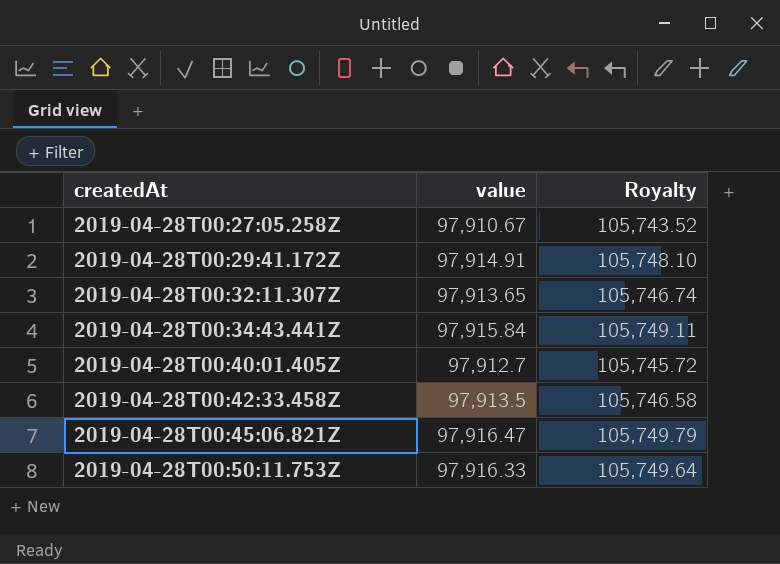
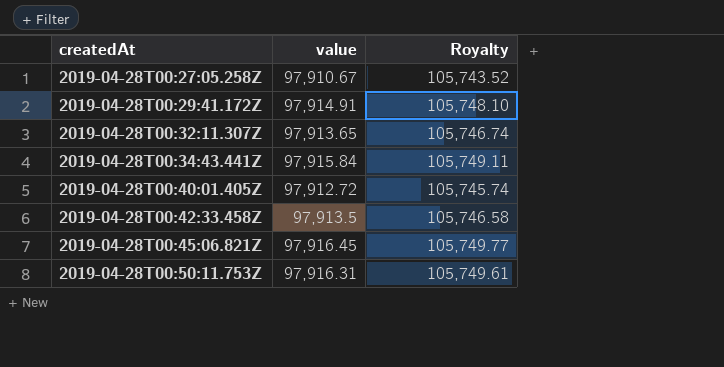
2019-04-28T00:40:01.405Z | value: 97,912.7 -> 97,912.72
2019-04-28T00:40:01.405Z | Royalty: 105,745.72 -> 105,745.74
2019-04-28T00:45:06.821Z | value: 97,916.47 -> 97,916.45
2019-04-28T00:45:06.821Z | Royalty: 105,749.79 -> 105,749.77
2019-04-28T00:50:11.753Z | value: 97,916.33 -> 97,916.31
2019-04-28T00:50:11.753Z | Royalty: 105,749.64 -> 105,749.61

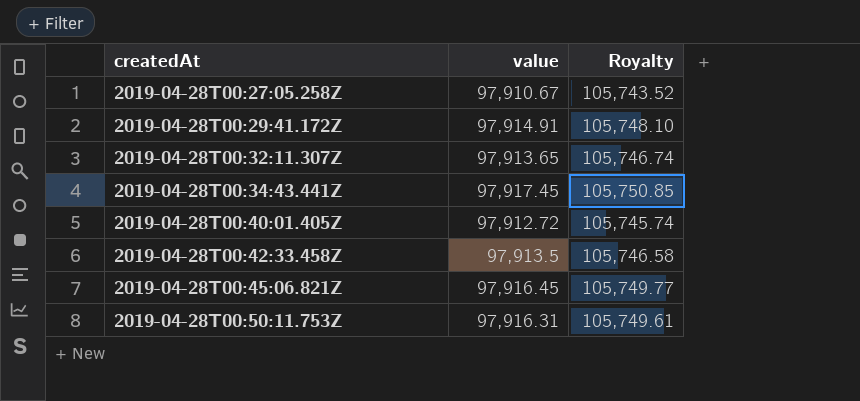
2019-04-28T00:34:43.441Z | value: 97,915.84 -> 97,917.45
2019-04-28T00:34:43.441Z | Royalty: 105,749.11 -> 105,750.85

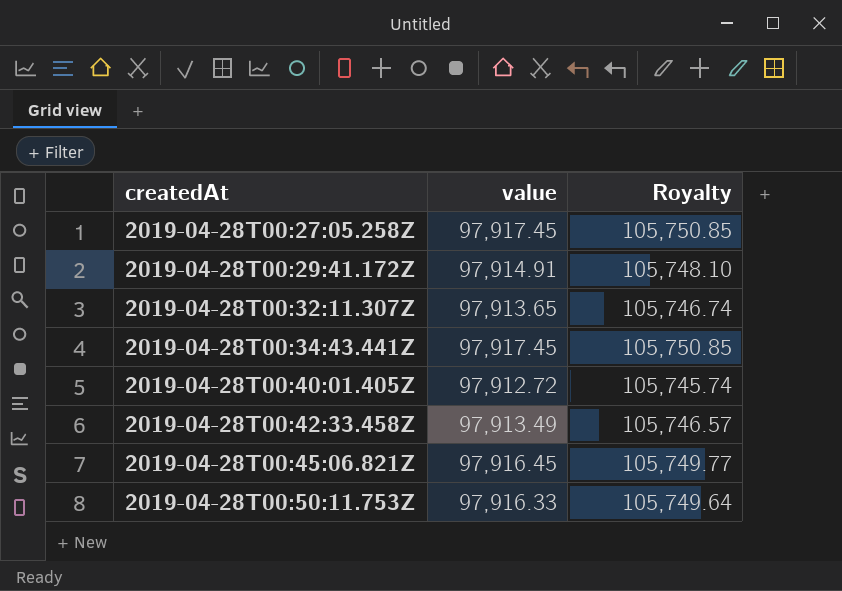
2019-04-28T00:27:05.258Z | value: 97,910.67 -> 97,917.45
2019-04-28T00:27:05.258Z | Royalty: 105,743.52 -> 105,750.85
2019-04-28T00:42:33.458Z | value: 97,913.5 -> 97,913.49
2019-04-28T00:42:33.458Z | Royalty: 105,746.58 -> 105,746.57
2019-04-28T00:50:11.753Z | value: 97,916.31 -> 97,916.33
2019-04-28T00:50:11.753Z | Royalty: 105,749.61 -> 105,749.64

